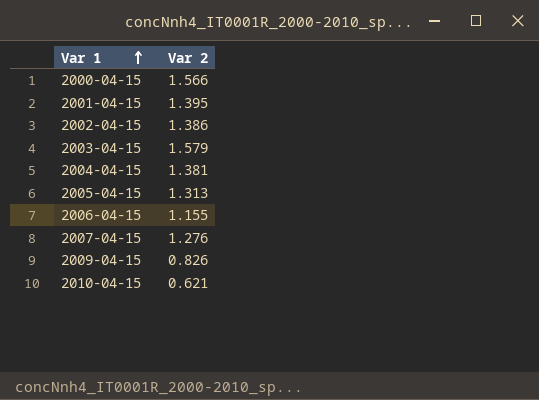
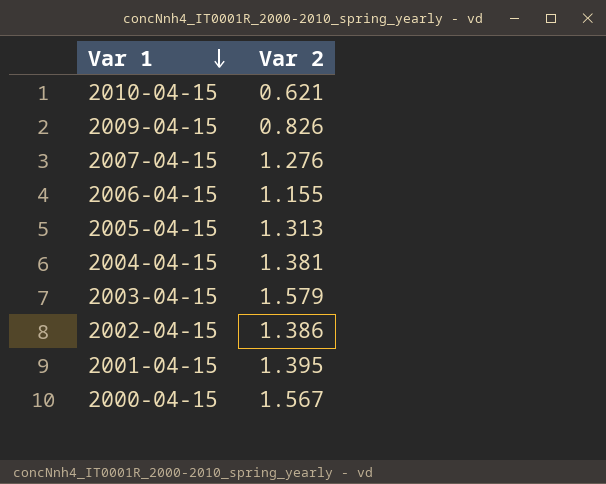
row order: Var 1 ascending -> Var 1 descending
2000-04-15 | Var 2: 1.566 -> 1.567

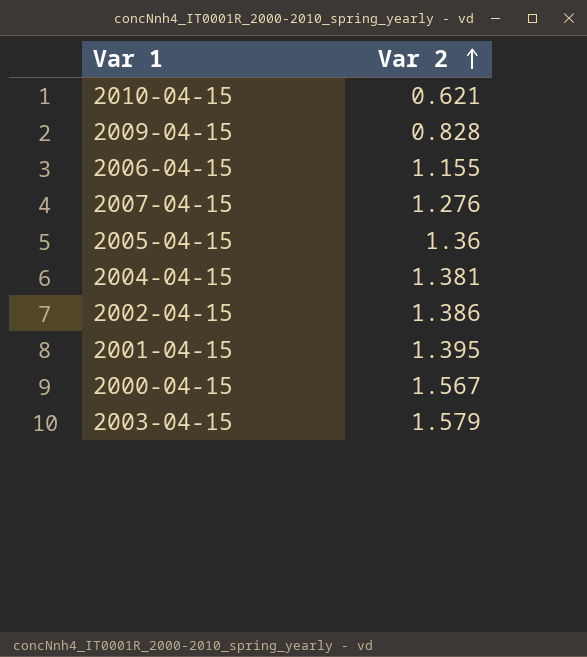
row order: Var 1 descending -> Var 2 ascending
2009-04-15 | Var 2: 0.826 -> 0.828
2005-04-15 | Var 2: 1.313 -> 1.36

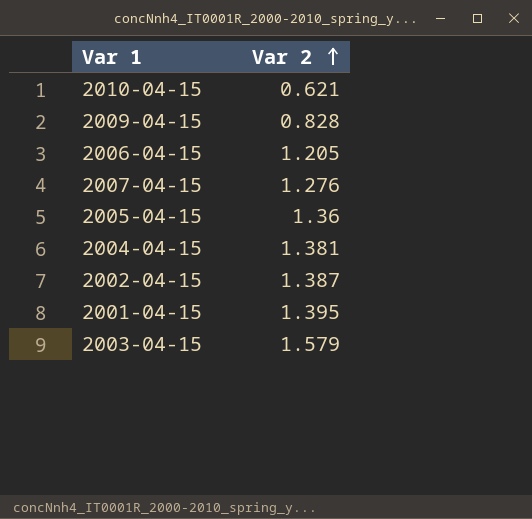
row 2000-04-15: 1.567 -> none
2006-04-15 | Var 2: 1.155 -> 1.205
2002-04-15 | Var 2: 1.386 -> 1.387

